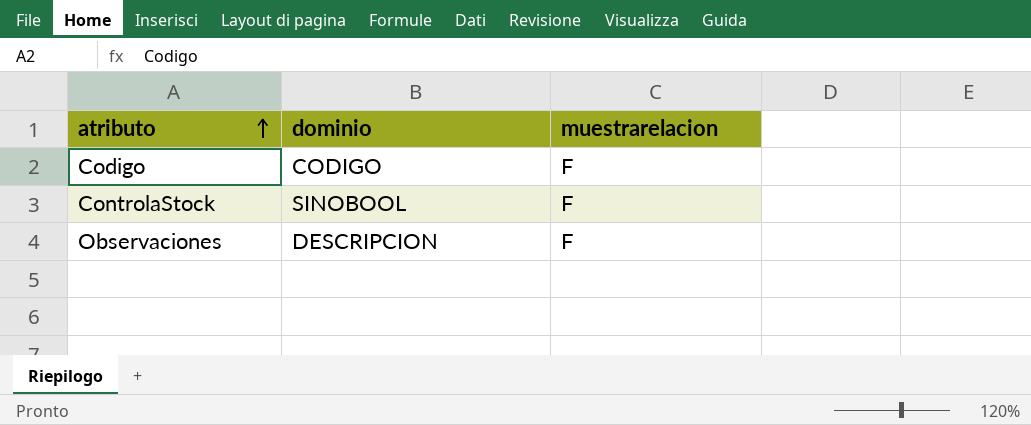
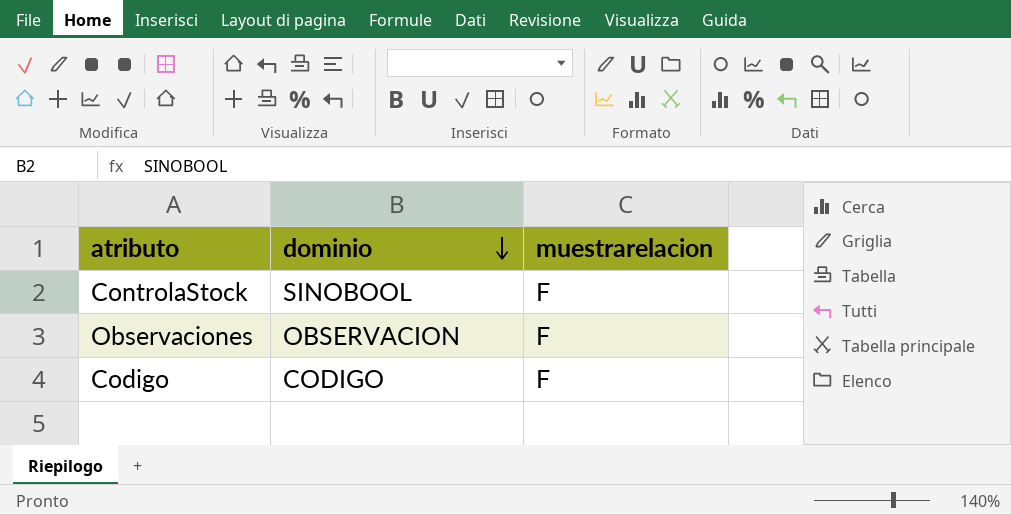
row order: atributo ascending -> dominio descending
Observaciones | dominio: DESCRIPCION -> OBSERVACION

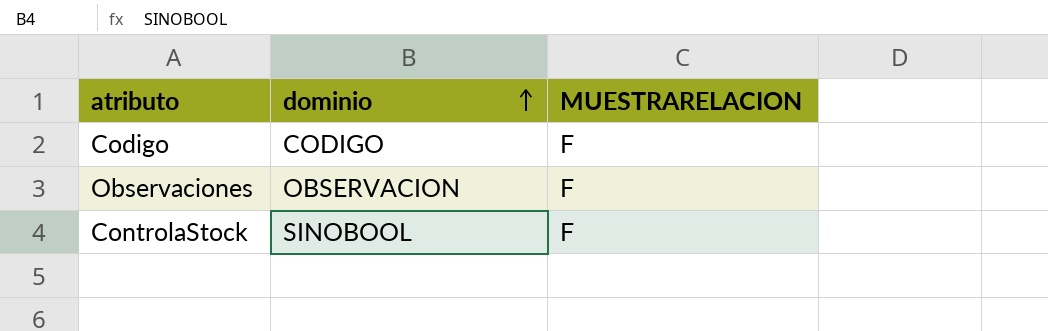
row order: dominio descending -> dominio ascending
column name: muestrarelacion -> MUESTRARELACION

